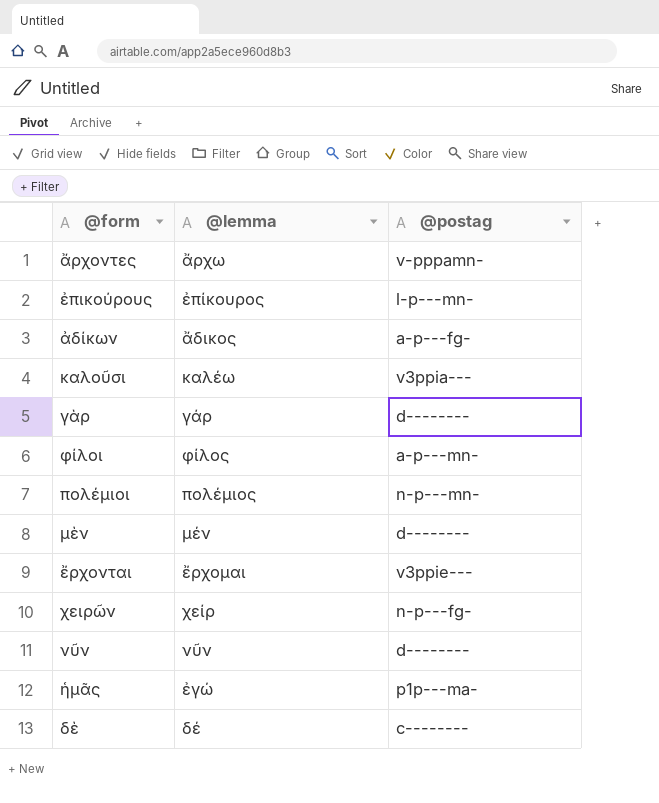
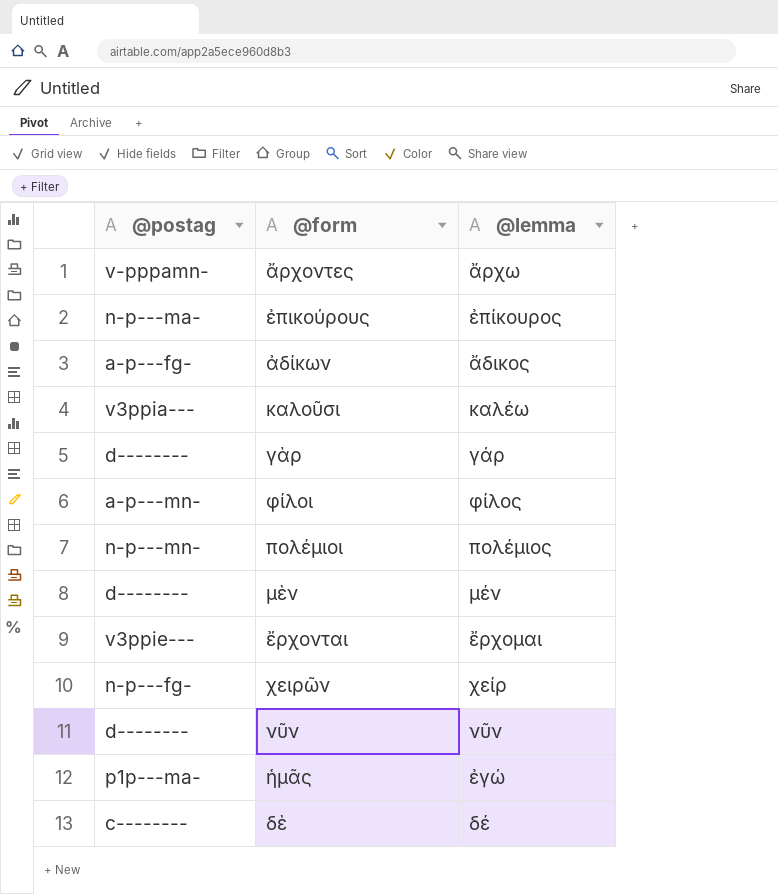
column @postag | position: 3 -> 1
ἐπικούρους | @postag: l-p---mn- -> n-p---ma-

